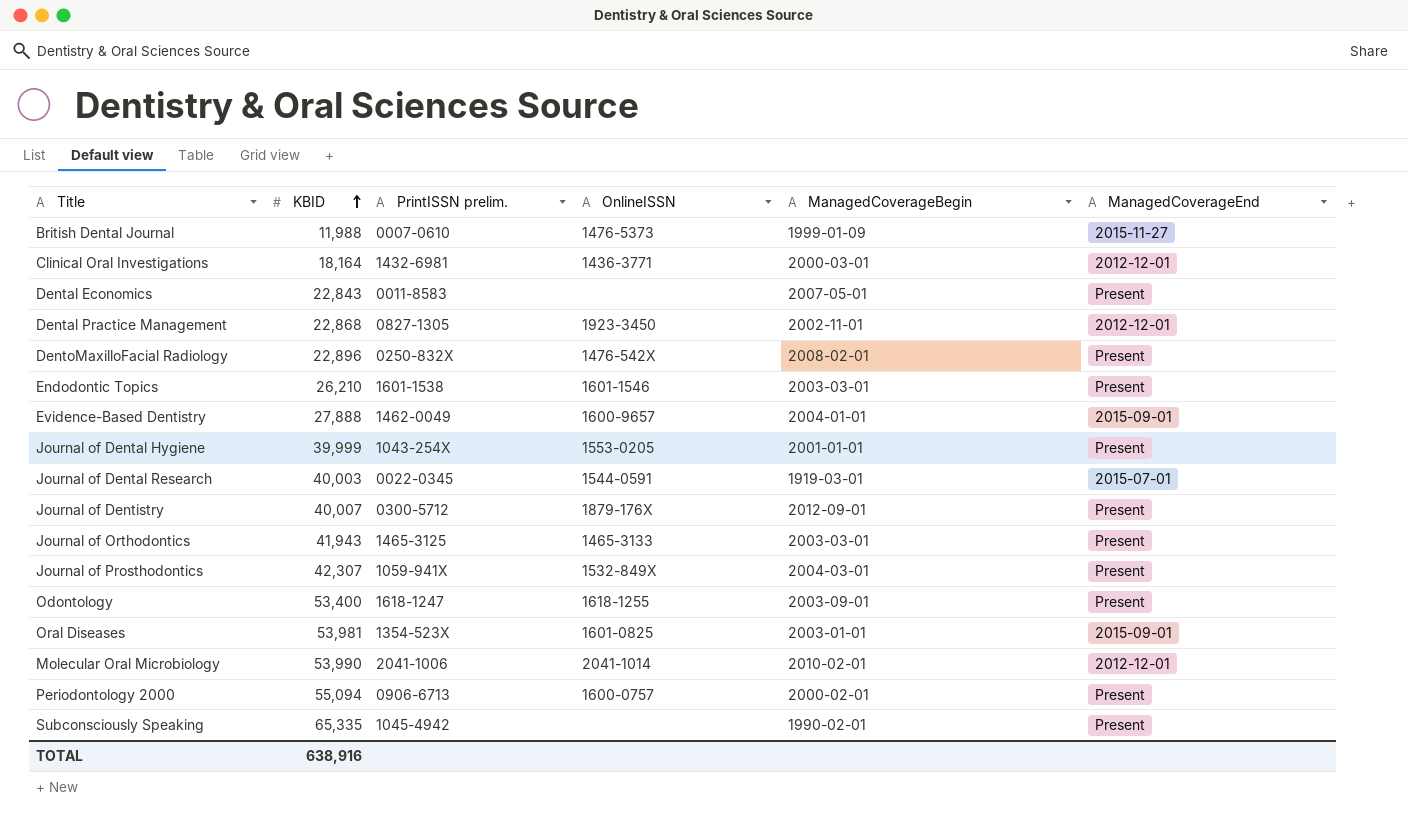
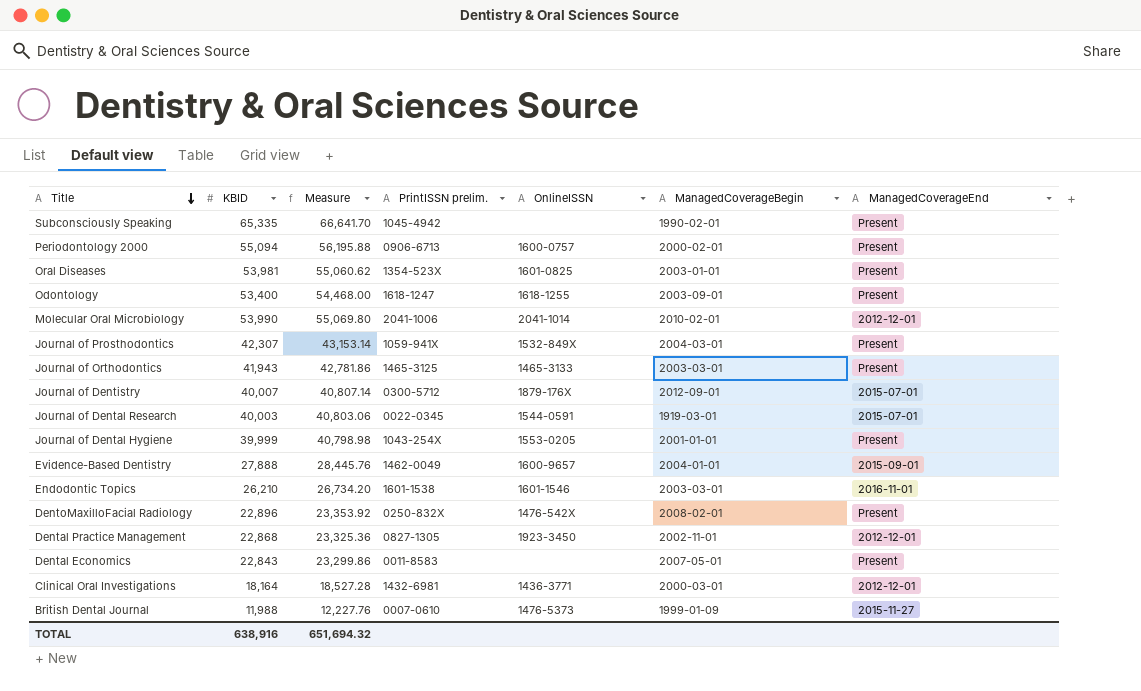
row order: KBID ascending -> Title descending
column Measure | formula: none -> [KBID] * 1.02
Oral Diseases | ManagedCoverageEnd: 2015-09-01 -> Present
Journal of Dentistry | ManagedCoverageEnd: Present -> 2015-07-01
Endodontic Topics | ManagedCoverageEnd: Present -> 2016-11-01

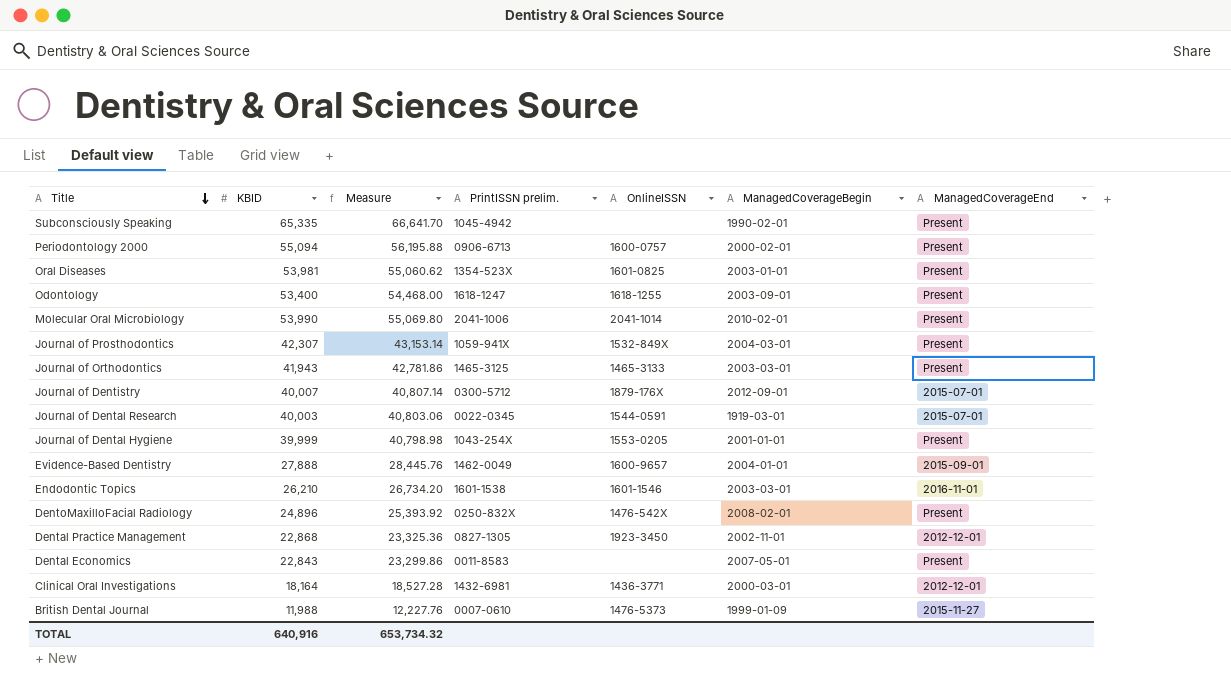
Molecular Oral Microbiology | ManagedCoverageEnd: 2012-12-01 -> Present
DentoMaxilloFacial Radiology | KBID: 22,896 -> 24,896
DentoMaxilloFacial Radiology | Measure: 23,353.92 -> 25,393.92
TOTAL | KBID: 638,916 -> 640,916
TOTAL | Measure: 651,694.32 -> 653,734.32

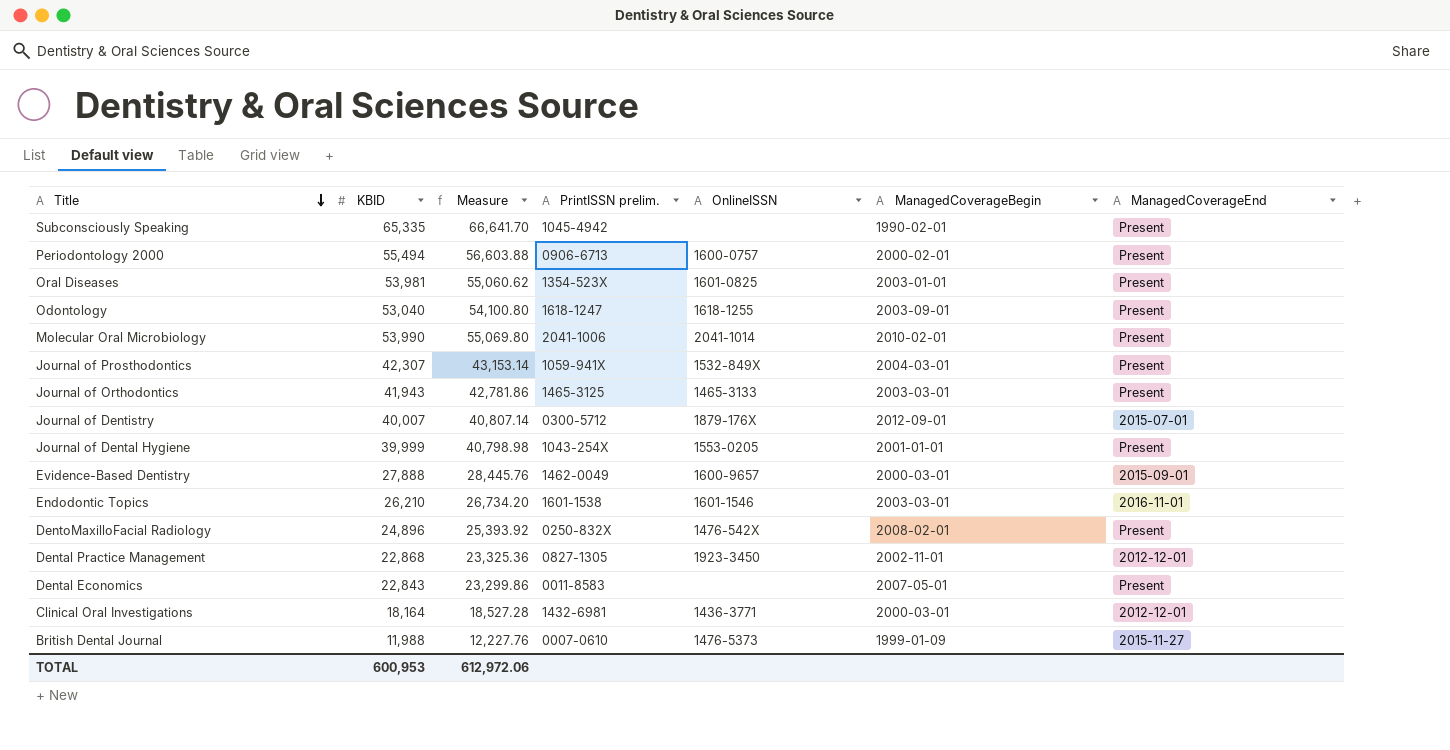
row Journal of Dental Research: 40,003 | 40,803.06 | 0022-0345 | 1544-0591 | 1919-03-01 | 2015-07-01 -> none
Periodontology 2000 | KBID: 55,094 -> 55,494
Periodontology 2000 | Measure: 56,195.88 -> 56,603.88
Odontology | KBID: 53,400 -> 53,040
Odontology | Measure: 54,468.00 -> 54,100.80
Evidence-Based Dentistry | ManagedCoverageBegin: 2004-01-01 -> 2000-03-01
TOTAL | KBID: 640,916 -> 600,953
TOTAL | Measure: 653,734.32 -> 612,972.06

